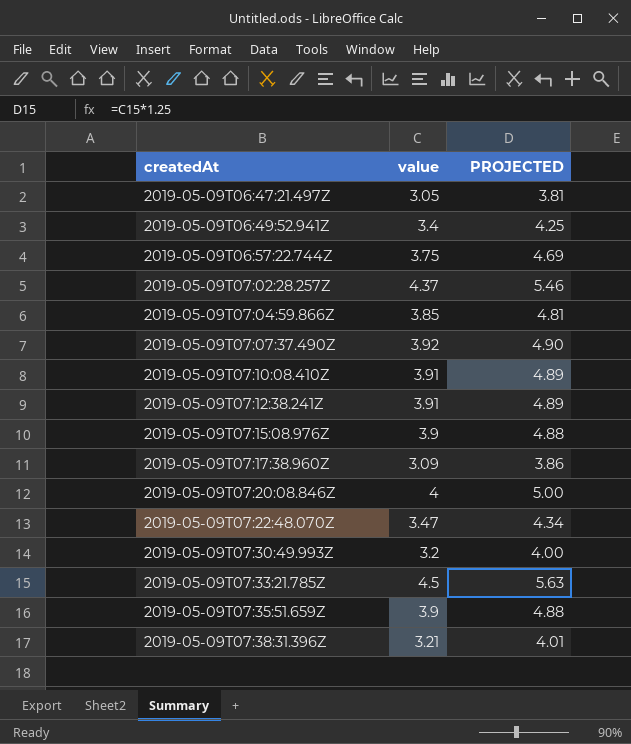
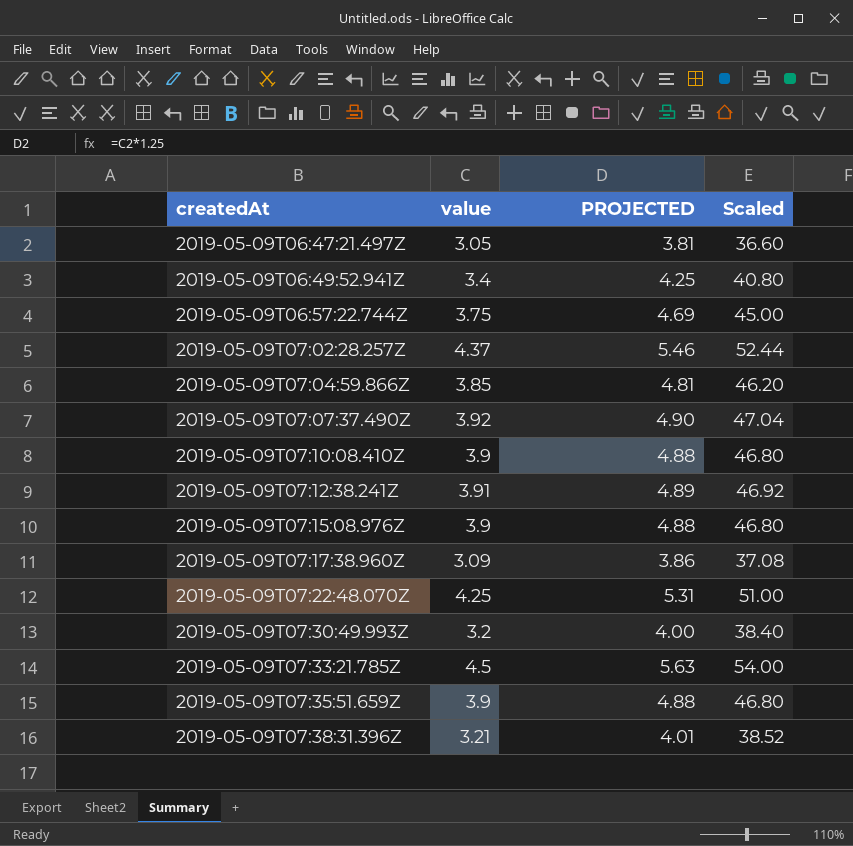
column Scaled | formula: none -> [value] * 12
row 2019-05-09T07:20:08.846Z: 4 | 5.00 -> none
2019-05-09T07:10:08.410Z | value: 3.91 -> 3.9
2019-05-09T07:10:08.410Z | PROJECTED: 4.89 -> 4.88
2019-05-09T07:22:48.070Z | value: 3.47 -> 4.25
2019-05-09T07:22:48.070Z | PROJECTED: 4.34 -> 5.31

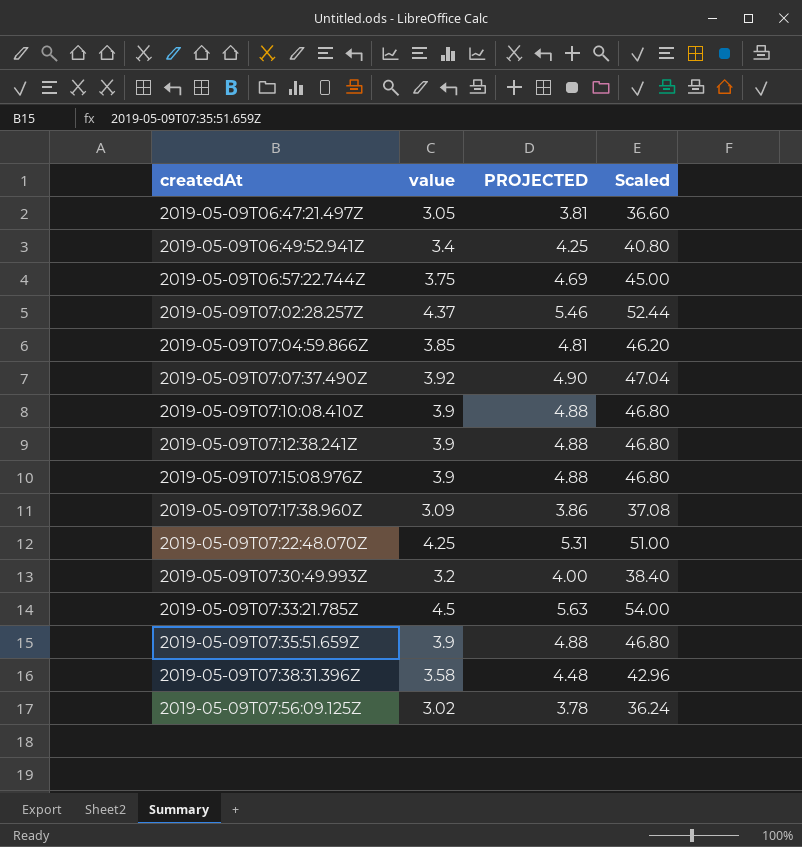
2019-05-09T07:12:38.241Z | value: 3.91 -> 3.9
2019-05-09T07:12:38.241Z | PROJECTED: 4.89 -> 4.88
2019-05-09T07:12:38.241Z | Scaled: 46.92 -> 46.80
2019-05-09T07:38:31.396Z | value: 3.21 -> 3.58
2019-05-09T07:38:31.396Z | PROJECTED: 4.01 -> 4.48
2019-05-09T07:38:31.396Z | Scaled: 38.52 -> 42.96
row 2019-05-09T07:56:09.125Z: none -> 3.02 | 3.78 | 36.24

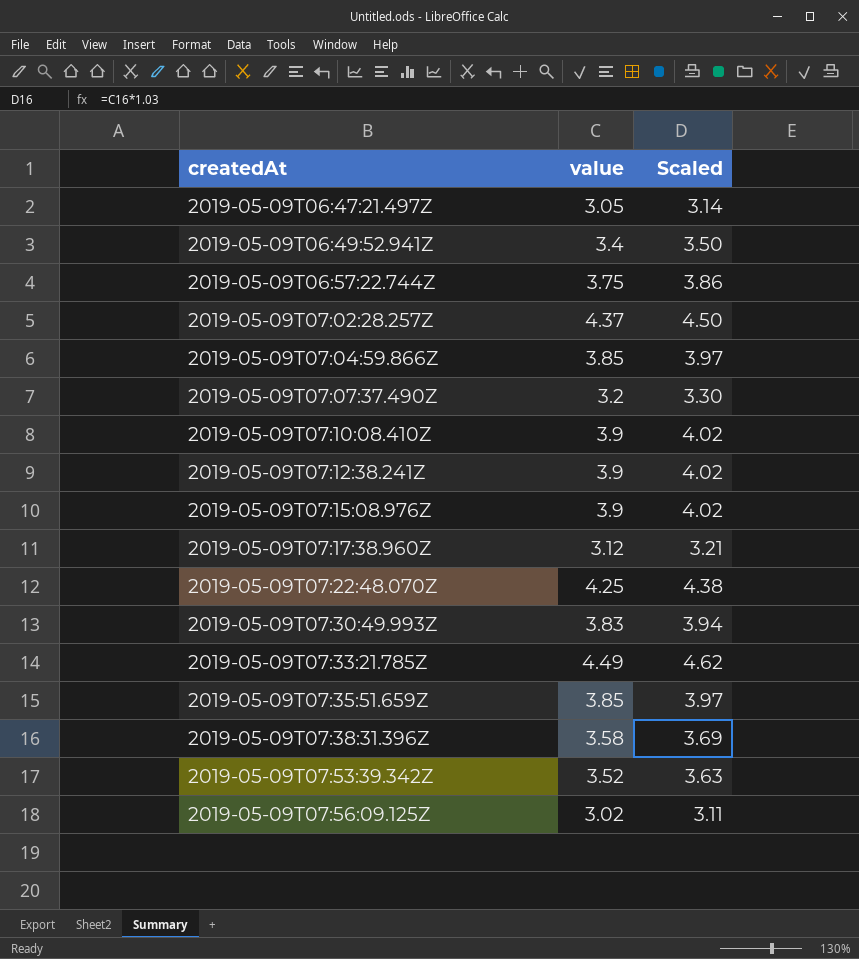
column PROJECTED | formula: [value] * 1.25 -> none
column Scaled | formula: [value] * 12 -> [value] * 1.03
2019-05-09T07:07:37.490Z | value: 3.92 -> 3.2
2019-05-09T07:17:38.960Z | value: 3.09 -> 3.12
2019-05-09T07:30:49.993Z | value: 3.2 -> 3.83
2019-05-09T07:33:21.785Z | value: 4.5 -> 4.49
2019-05-09T07:35:51.659Z | value: 3.9 -> 3.85
row 2019-05-09T07:53:39.342Z: none -> 3.52 | 3.63

